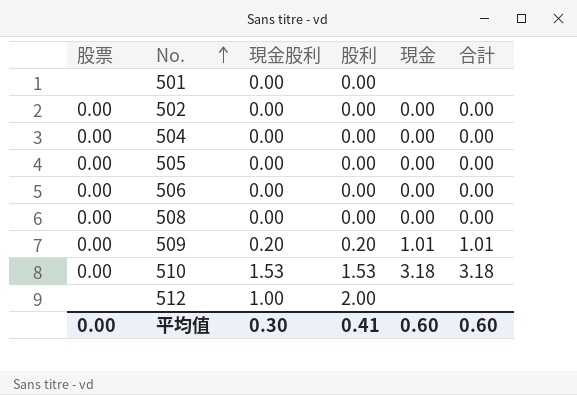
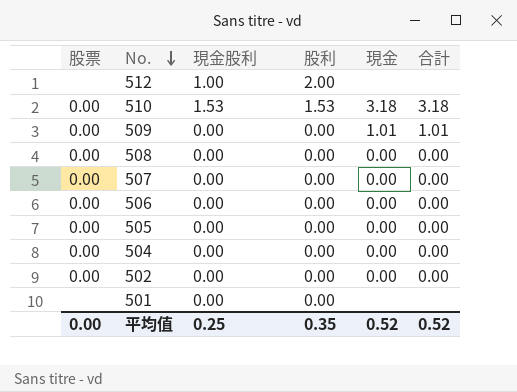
row order: No. ascending -> No. descending
509 | 現金股利: 0.20 -> 0.00
509 | 股利: 0.20 -> 0.00
row 507: none -> 0.00 | 0.00 | 0.00 | 0.00 | 0.00
平均值 | 現金股利: 0.30 -> 0.25
平均值 | 股利: 0.41 -> 0.35
平均值 | 現金: 0.60 -> 0.52
平均值 | 合計: 0.60 -> 0.52

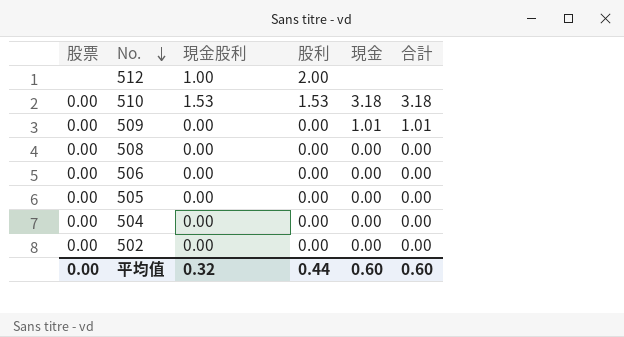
row 507: 0.00 | 0.00 | 0.00 | 0.00 | 0.00 -> none
row 501: none | 0.00 | 0.00 | none | none -> none
平均值 | 現金股利: 0.25 -> 0.32
平均值 | 股利: 0.35 -> 0.44
平均值 | 現金: 0.52 -> 0.60
平均值 | 合計: 0.52 -> 0.60

